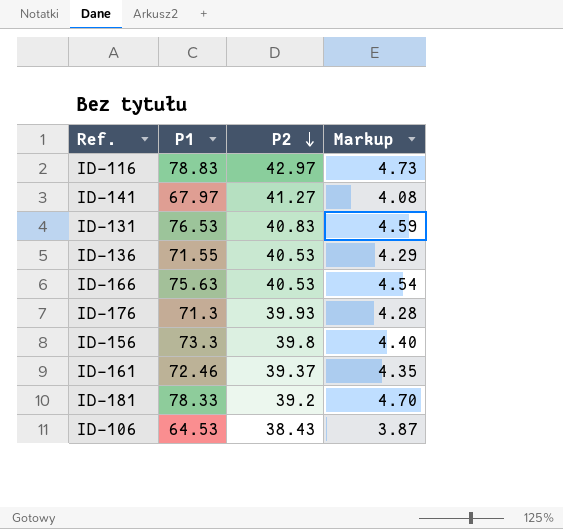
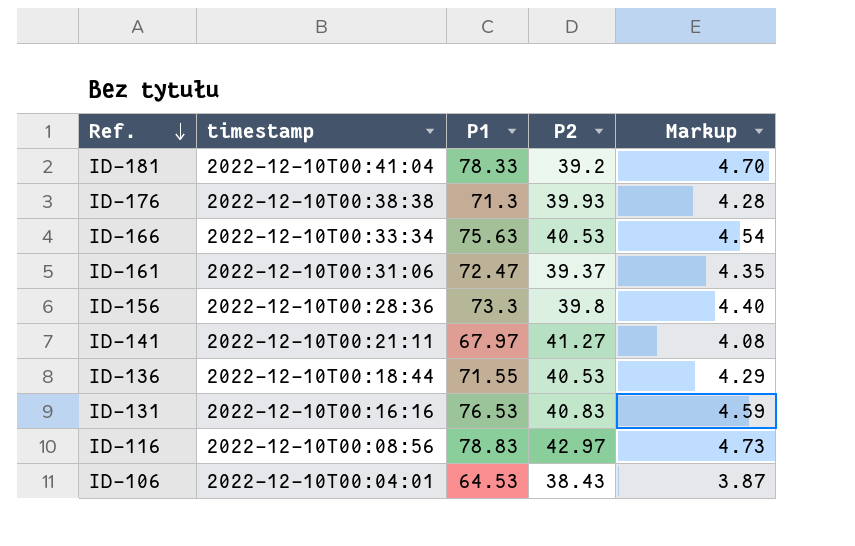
row order: P2 descending -> Ref. descending
column timestamp | position: none -> 2
ID-161 | P1: 72.46 -> 72.47

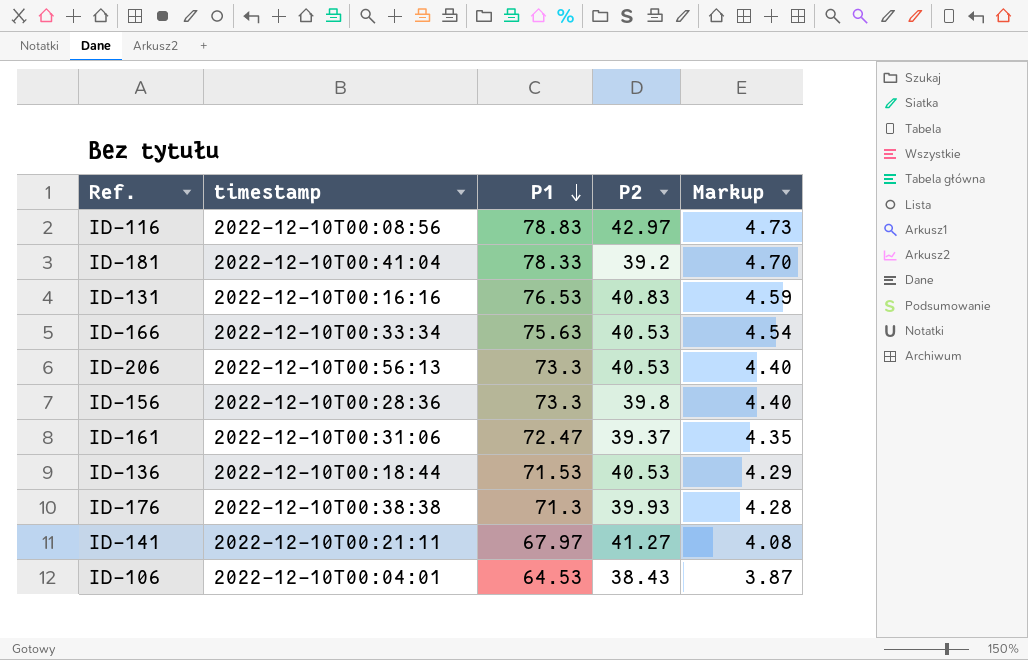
row order: Ref. descending -> P1 descending
row ID-206: none -> 2022-12-10T00:56:13 | 73.3 | 40.53 | 4.40
ID-136 | P1: 71.55 -> 71.53

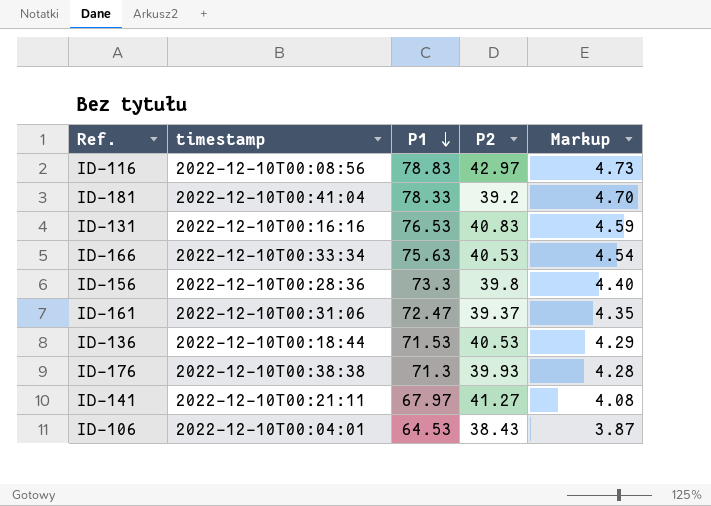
row ID-206: 2022-12-10T00:56:13 | 73.3 | 40.53 | 4.40 -> none

